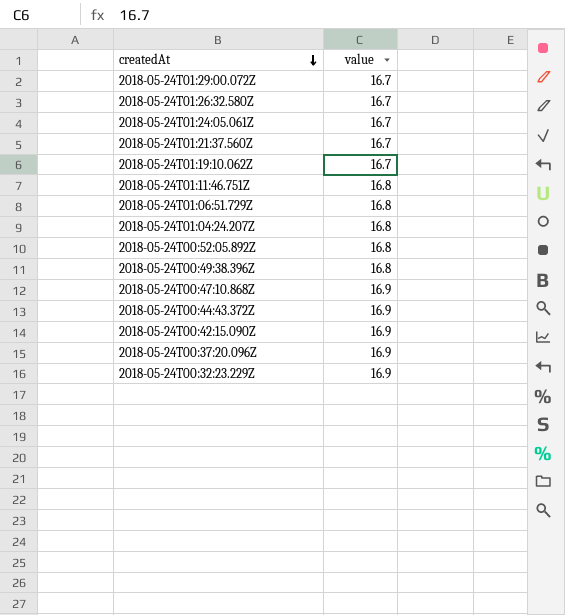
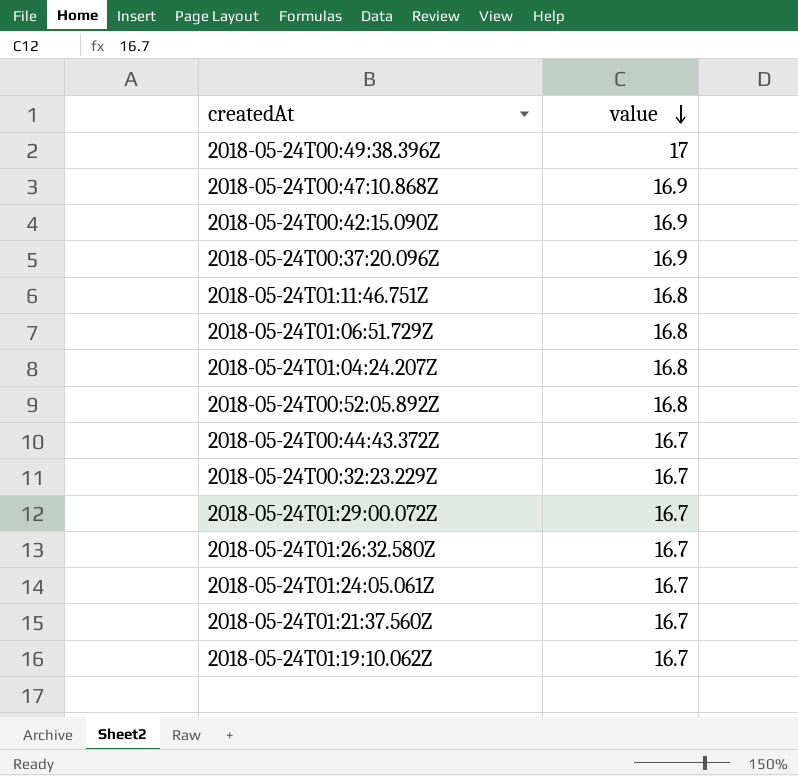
row order: createdAt descending -> value descending
2018-05-24T00:49:38.396Z | value: 16.8 -> 17
2018-05-24T00:44:43.372Z | value: 16.9 -> 16.7
2018-05-24T00:32:23.229Z | value: 16.9 -> 16.7

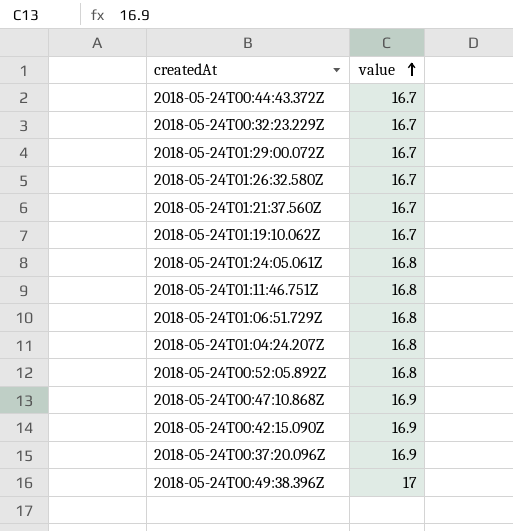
row order: value descending -> value ascending
2018-05-24T01:24:05.061Z | value: 16.7 -> 16.8

